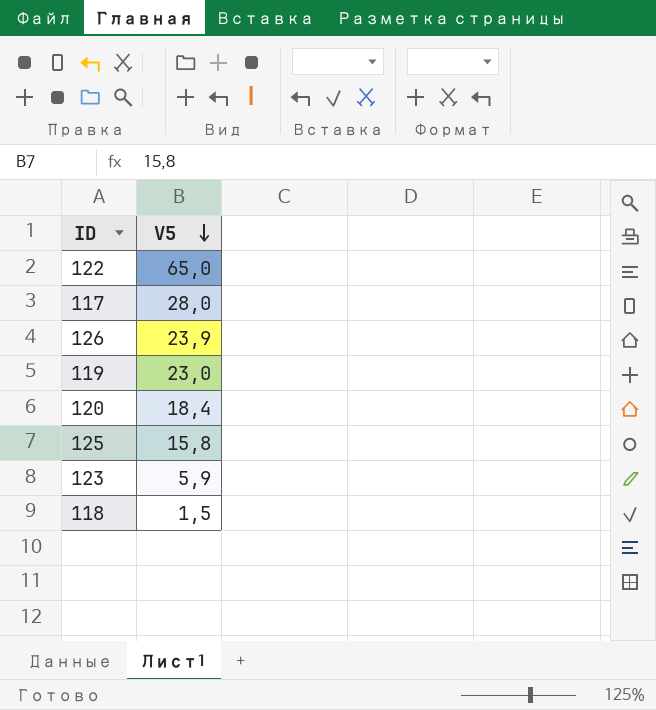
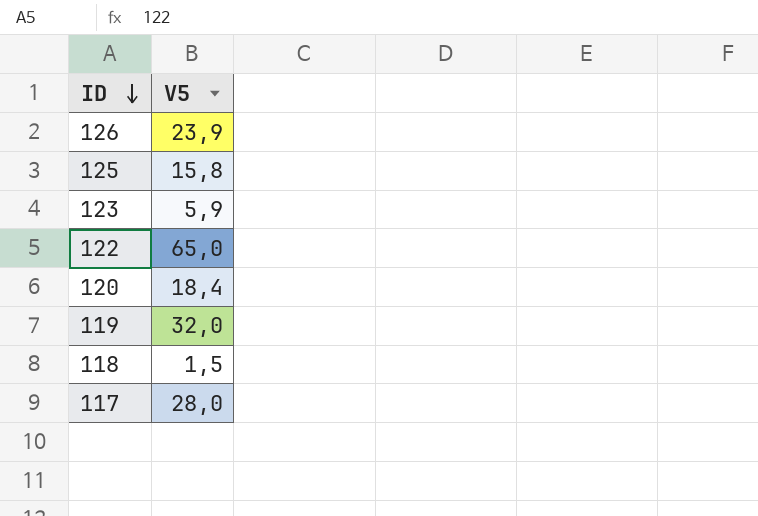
row order: V5 descending -> ID descending
119 | V5: 23,0 -> 32,0

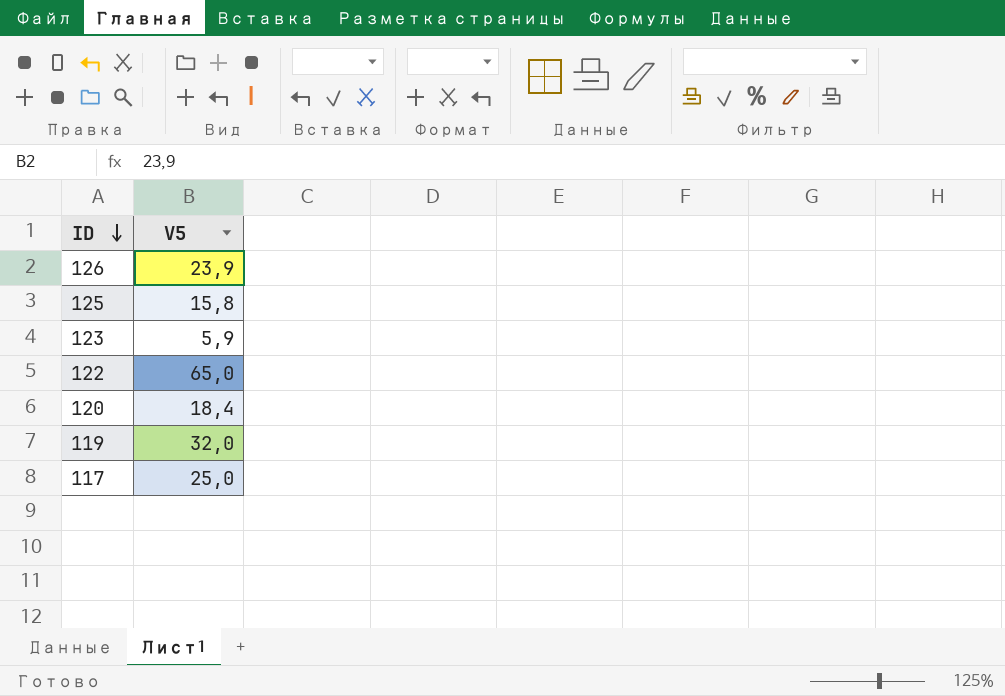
row 118: 1,5 -> none
117 | V5: 28,0 -> 25,0

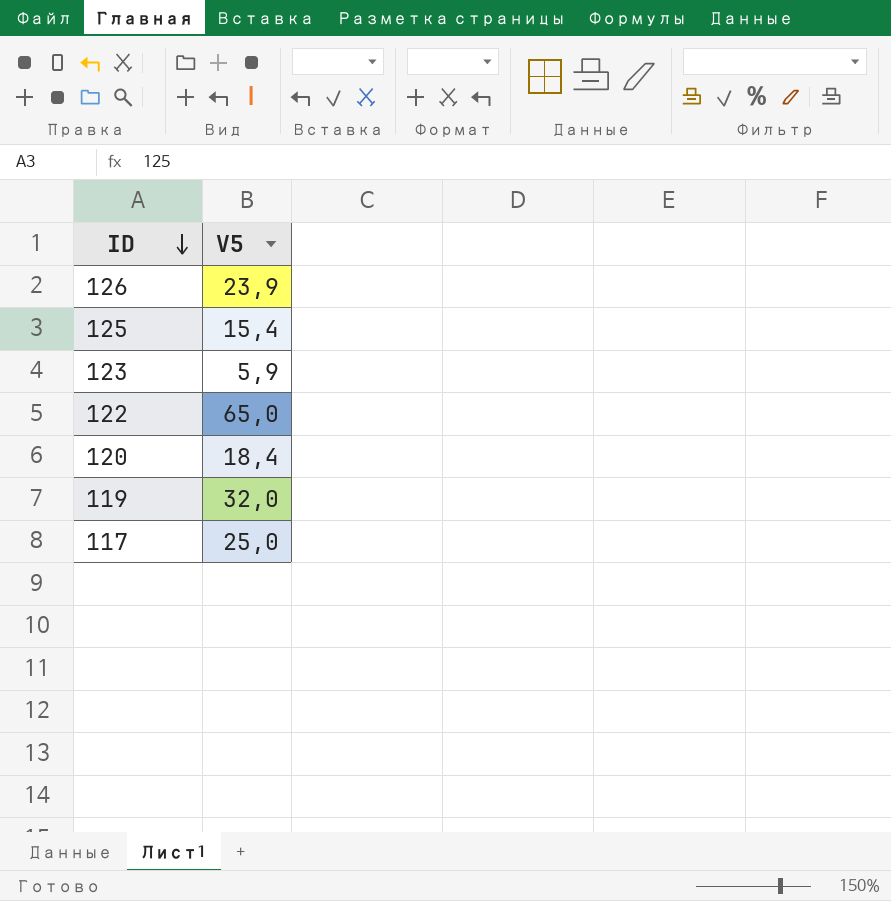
125 | V5: 15,8 -> 15,4

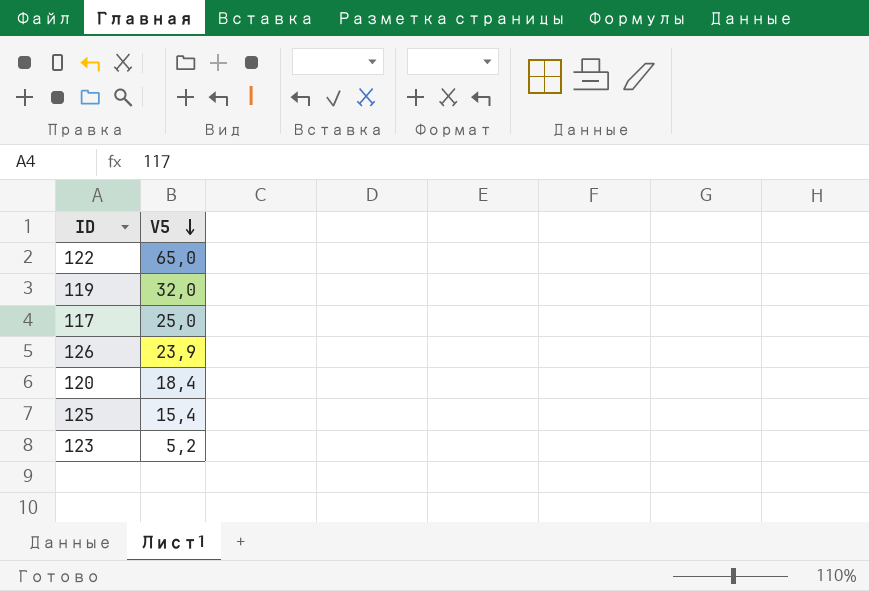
row order: ID descending -> V5 descending
123 | V5: 5,9 -> 5,2

